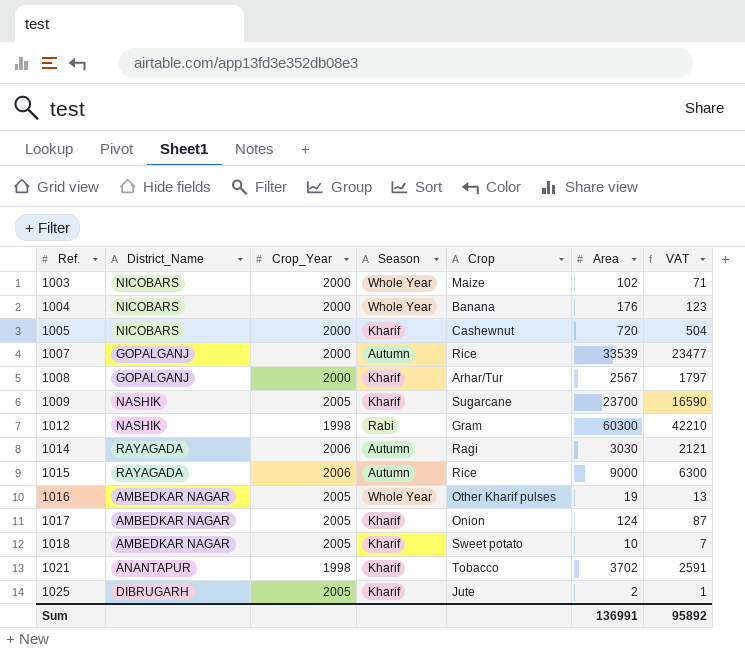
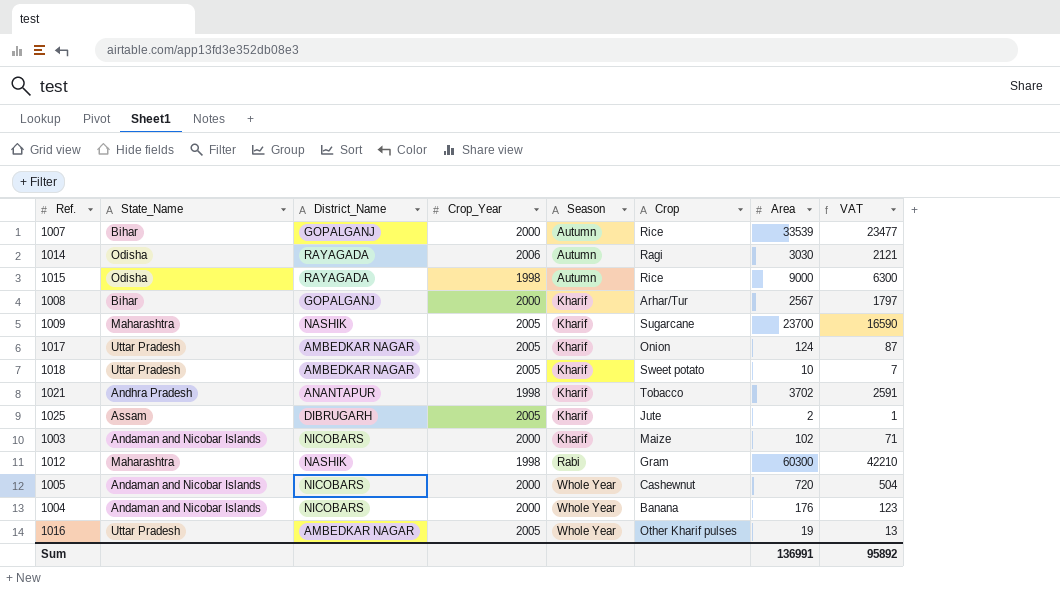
row order: Ref. ascending -> Season ascending
column State_Name | position: none -> 2
1015 | Crop_Year: 2006 -> 1998
1003 | Season: Whole Year -> Kharif
1005 | Season: Kharif -> Whole Year

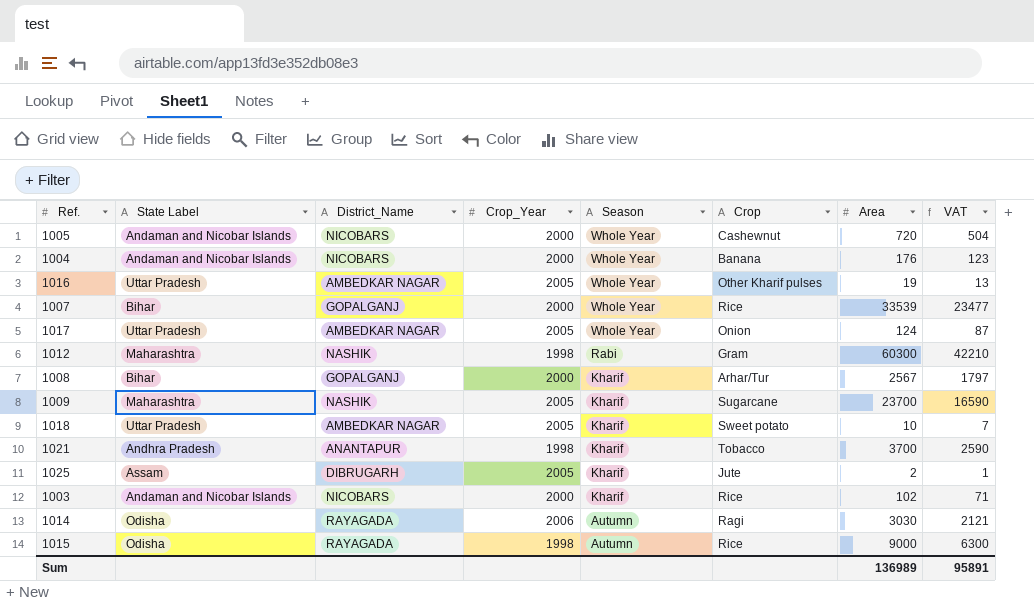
row order: Season ascending -> Season descending
column name: State_Name -> State Label
1007 | Season: Autumn -> Whole Year
1017 | Season: Kharif -> Whole Year
1021 | Area: 3702 -> 3700
1021 | VAT: 2591 -> 2590
1003 | Crop: Maize -> Rice
Sum | Area: 136991 -> 136989
Sum | VAT: 95892 -> 95891

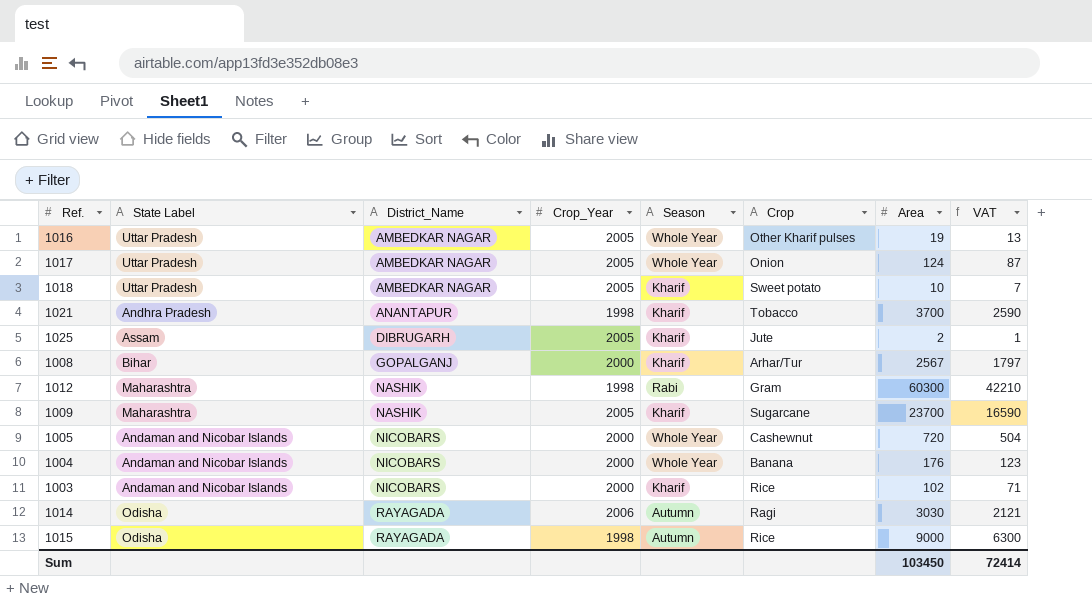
row order: Season descending -> District_Name ascending
row 1007: Bihar | GOPALGANJ | 2000 | Whole Year | Rice | 33539 | 23477 -> none
Sum | Area: 136989 -> 103450
Sum | VAT: 95891 -> 72414

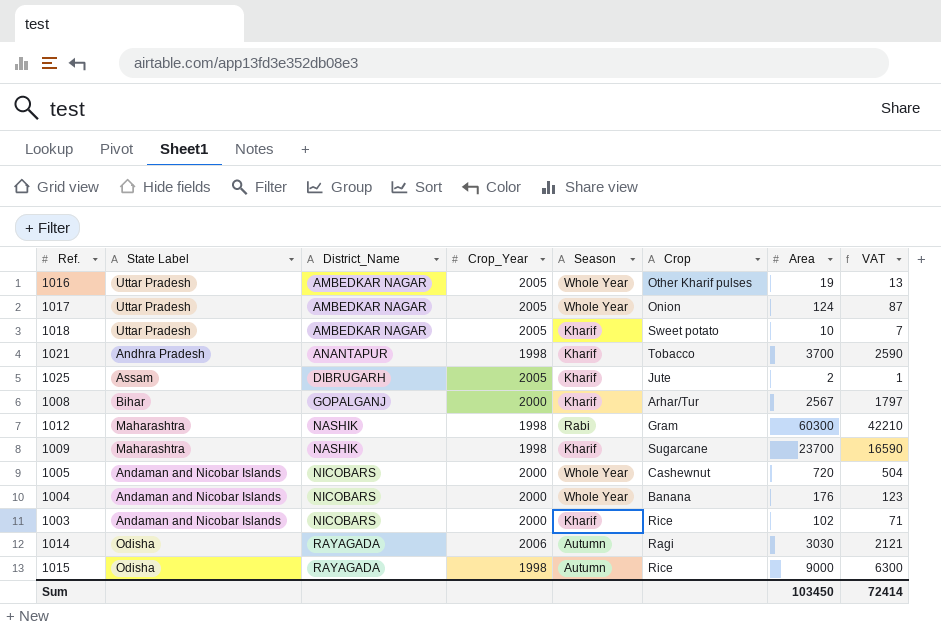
1009 | Crop_Year: 2005 -> 1998

